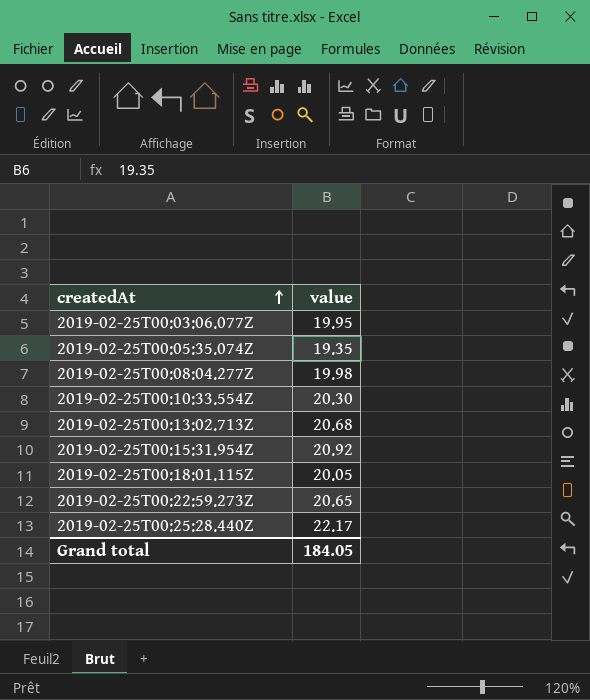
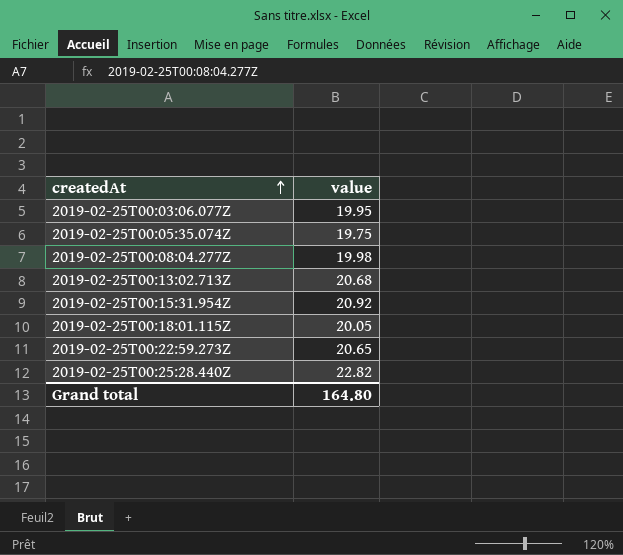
row 2019-02-25T00:10:33.554Z: 20.30 -> none
2019-02-25T00:05:35.074Z | value: 19.35 -> 19.75
2019-02-25T00:25:28.440Z | value: 22.17 -> 22.82
Grand total | value: 184.05 -> 164.80

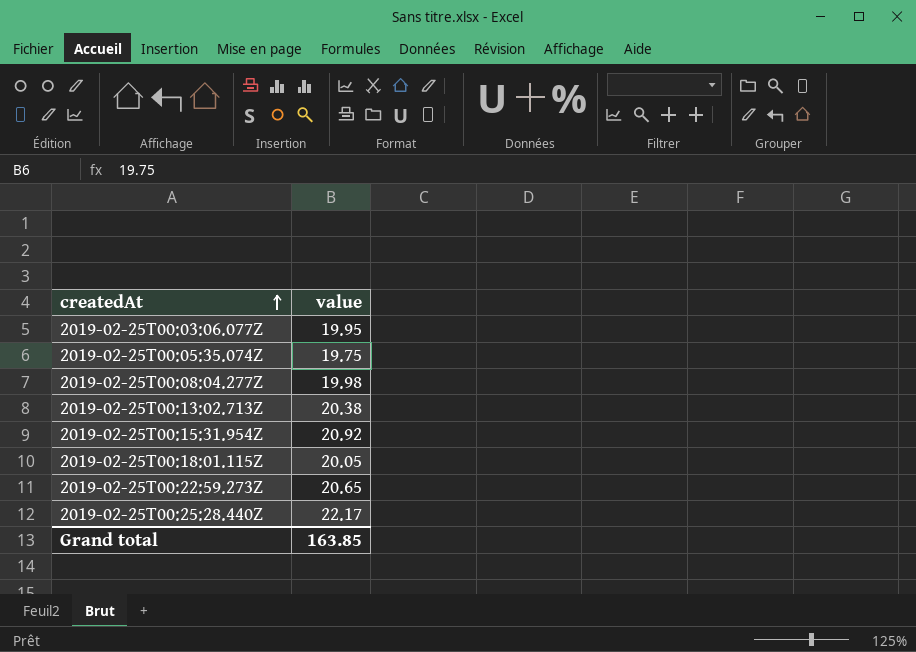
2019-02-25T00:13:02.713Z | value: 20.68 -> 20.38
2019-02-25T00:25:28.440Z | value: 22.82 -> 22.17
Grand total | value: 164.80 -> 163.85

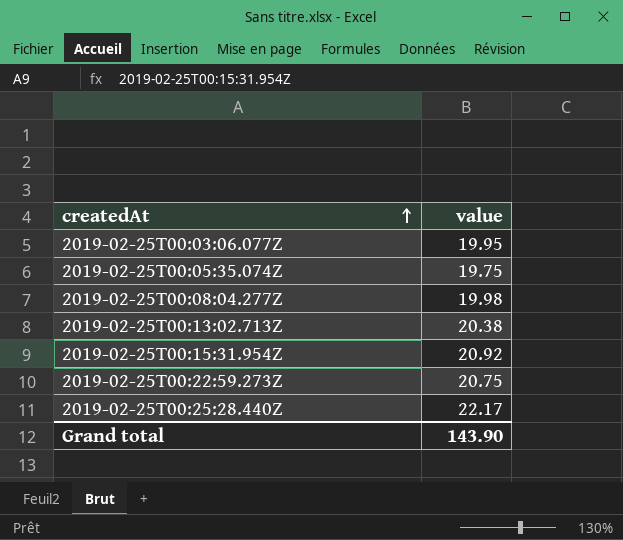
row 2019-02-25T00:18:01.115Z: 20.05 -> none
2019-02-25T00:22:59.273Z | value: 20.65 -> 20.75
Grand total | value: 163.85 -> 143.90

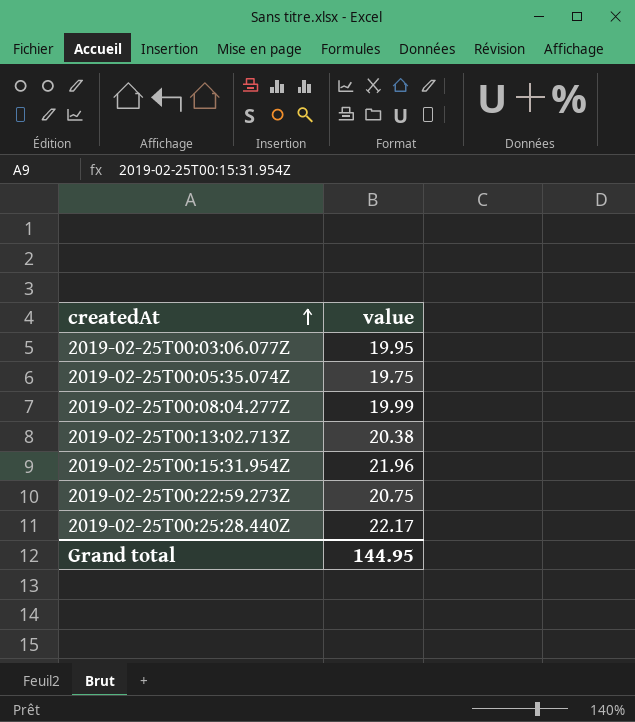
2019-02-25T00:08:04.277Z | value: 19.98 -> 19.99
2019-02-25T00:15:31.954Z | value: 20.92 -> 21.96
Grand total | value: 143.90 -> 144.95

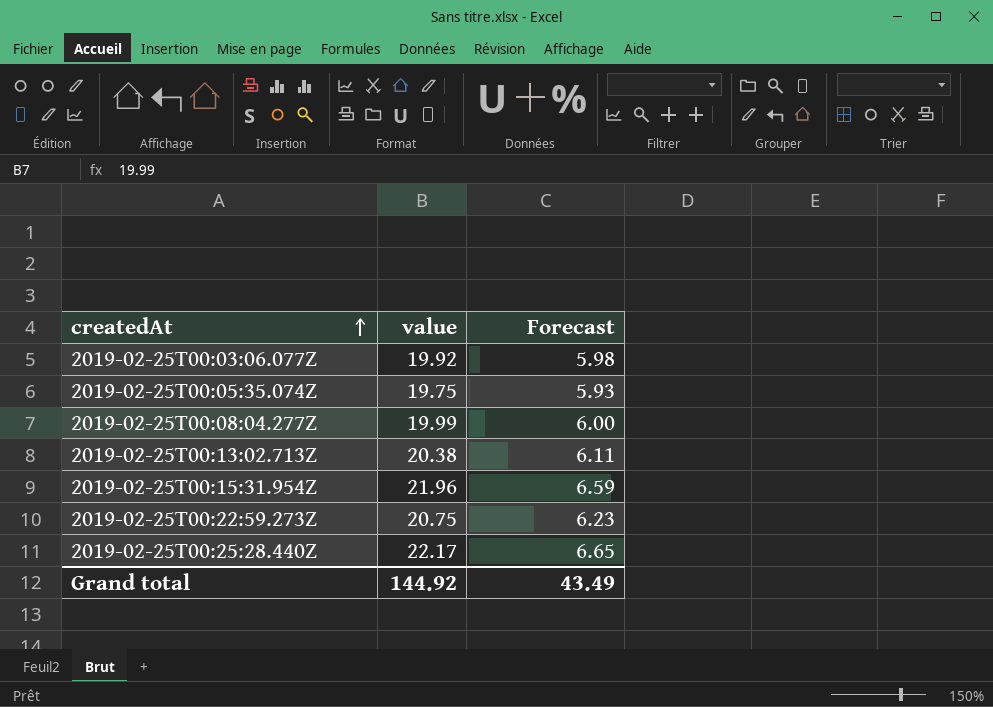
column Forecast | formula: none -> [value] * 0.3
2019-02-25T00:03:06.077Z | value: 19.95 -> 19.92
Grand total | value: 144.95 -> 144.92

